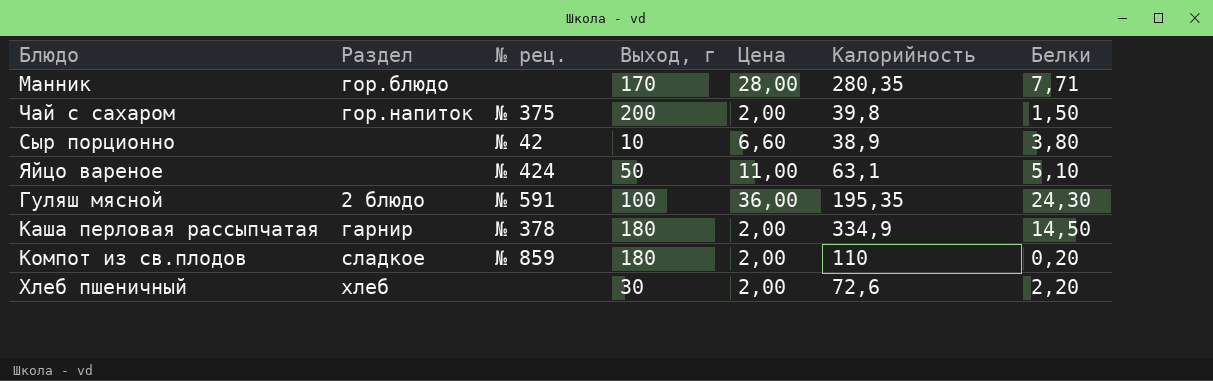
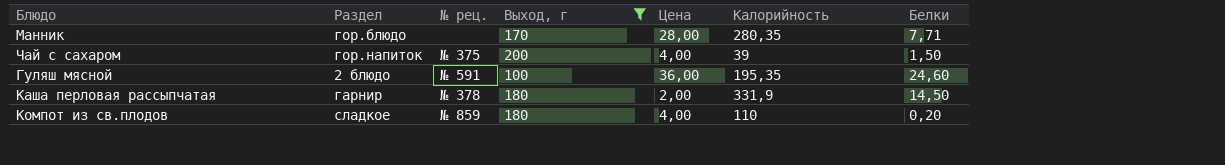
filter: none -> Выход, г >= 100
Чай с сахаром | Цена: 2,00 -> 4,00
Чай с сахаром | Калорийность: 39,8 -> 39
Гуляш мясной | Белки: 24,30 -> 24,60
Каша перловая рассыпчатая | Калорийность: 334,9 -> 331,9
Компот из св.плодов | Цена: 2,00 -> 4,00

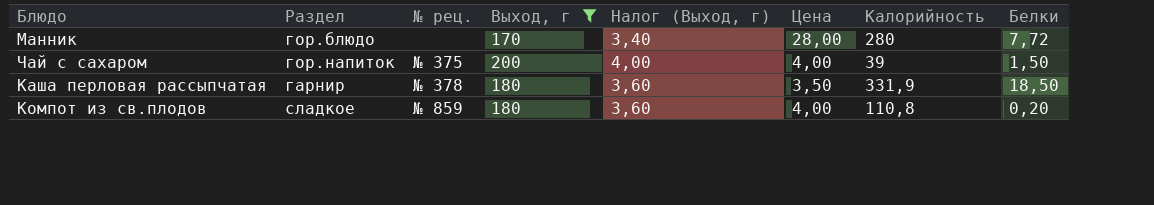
column Налог (Выход, г) | formula: none -> [Выход, г] * 0,02
row Гуляш мясной: 2 блюдо | № 591 | 100 | 36,00 | 195,35 | 24,60 -> none
Манник | Калорийность: 280,35 -> 280
Манник | Белки: 7,71 -> 7,72
Каша перловая рассыпчатая | Цена: 2,00 -> 3,50
Каша перловая рассыпчатая | Белки: 14,50 -> 18,50
Компот из св.плодов | Калорийность: 110 -> 110,8

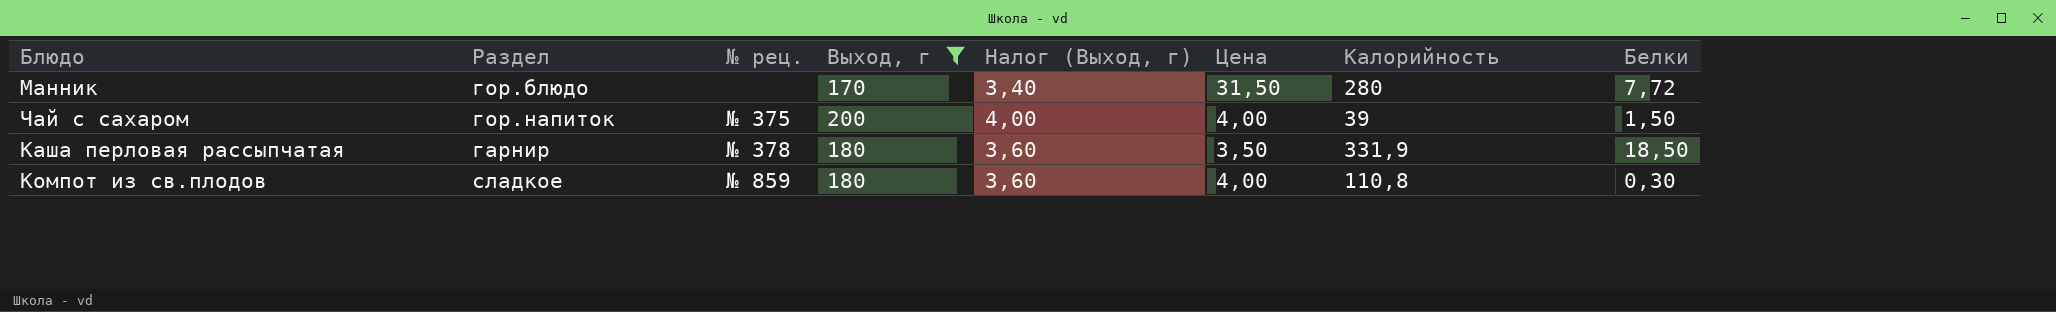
Манник | Цена: 28,00 -> 31,50
Компот из св.плодов | Белки: 0,20 -> 0,30

